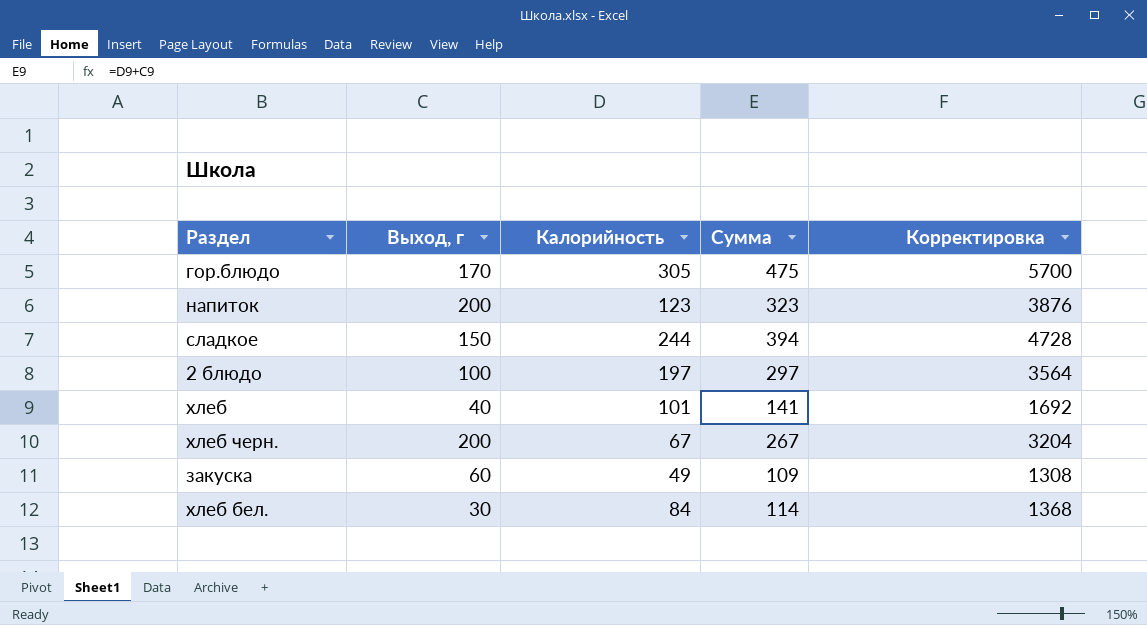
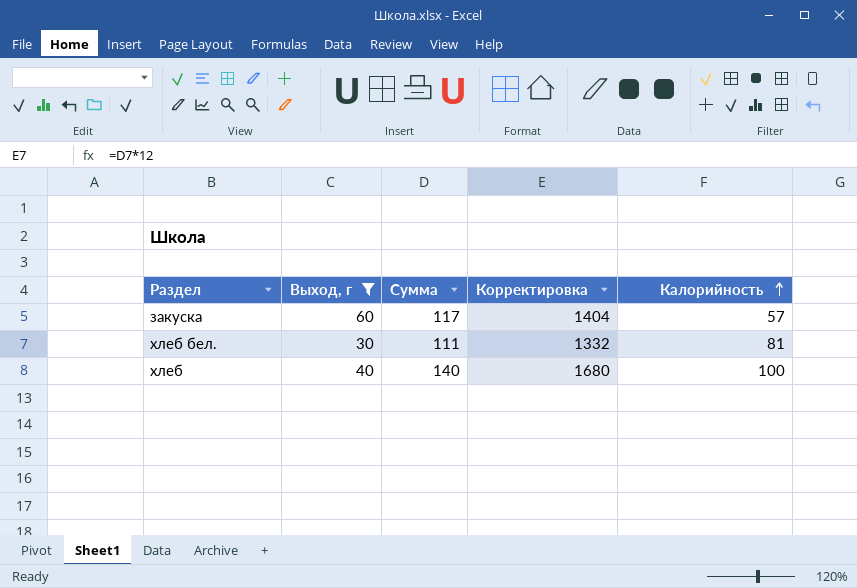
filter: none -> Выход, г <= 60
row order: none -> Калорийность ascending
column Калорийность | position: 3 -> 5
закуска | Сумма: 109 -> 117
закуска | Корректировка: 1308 -> 1404
закуска | Калорийность: 49 -> 57
хлеб бел. | Сумма: 114 -> 111
хлеб бел. | Корректировка: 1368 -> 1332
хлеб бел. | Калорийность: 84 -> 81
хлеб | Сумма: 141 -> 140
хлеб | Корректировка: 1692 -> 1680
хлеб | Калорийность: 101 -> 100

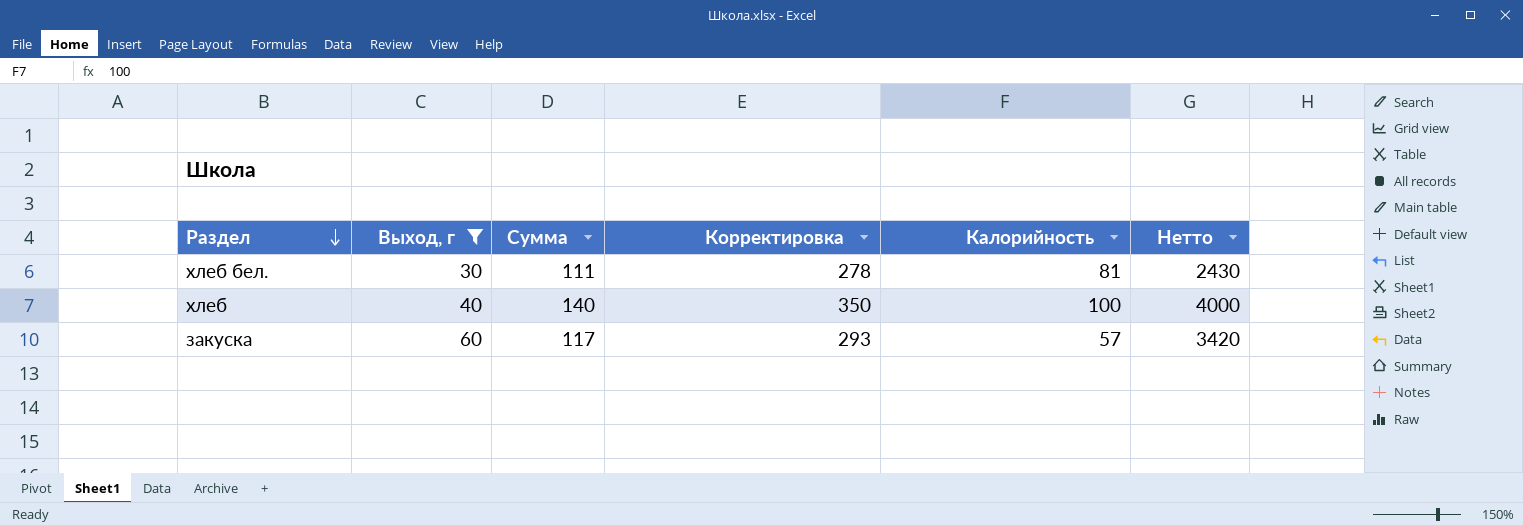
row order: Калорийность ascending -> Раздел descending
column Корректировка | formula: [Сумма] * 12 -> [Сумма] * 2,5
column Нетто | formula: none -> [Выход, г] * [Калорийность]

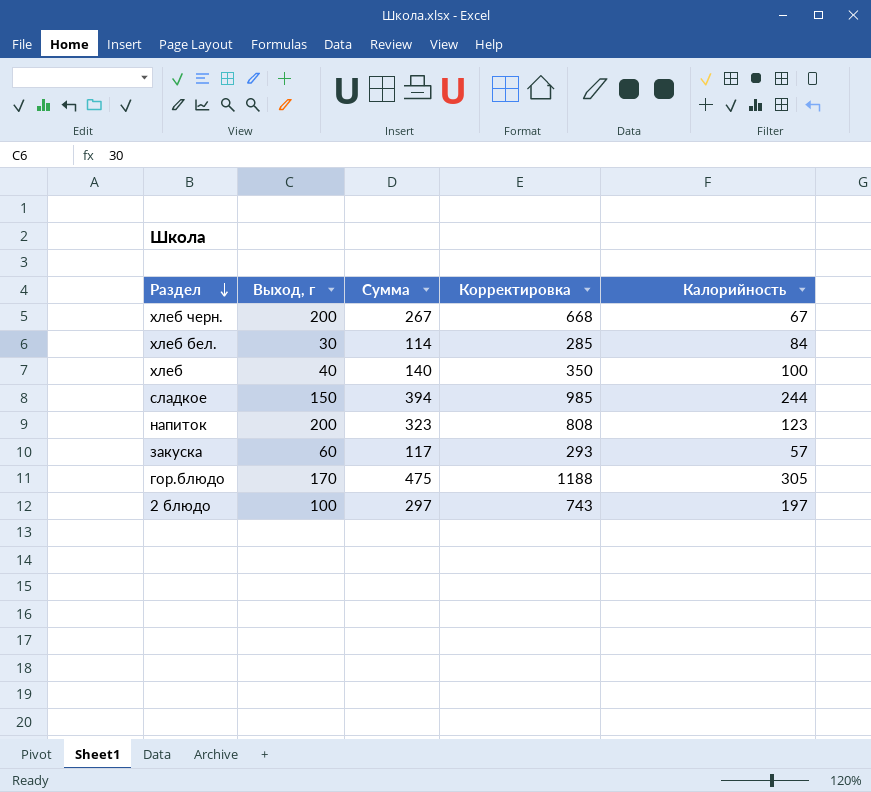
filter: Выход, г <= 60 -> none
column Нетто | formula: [Выход, г] * [Калорийность] -> none
хлеб бел. | Сумма: 111 -> 114
хлеб бел. | Корректировка: 278 -> 285
хлеб бел. | Калорийность: 81 -> 84

